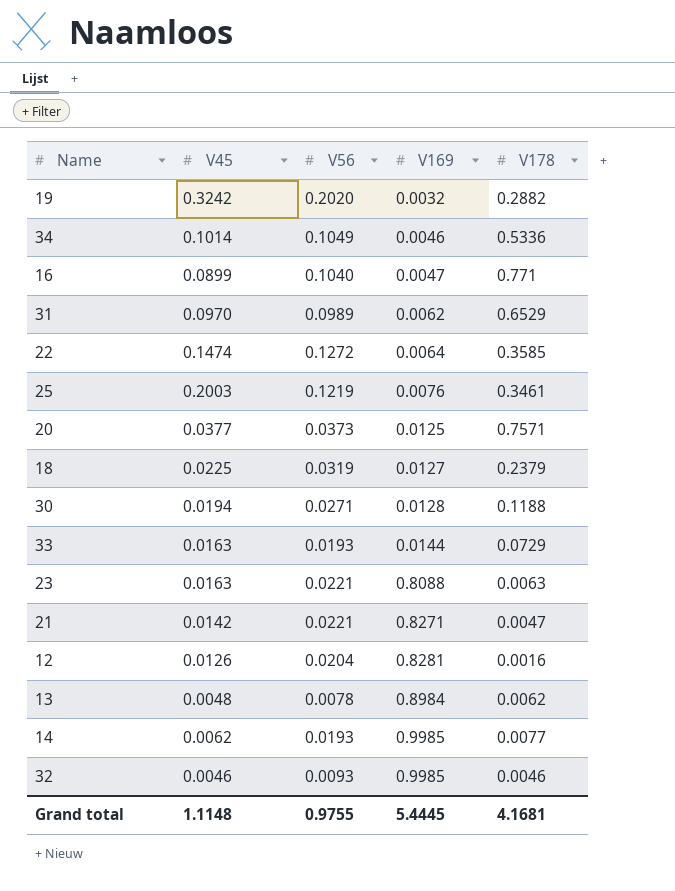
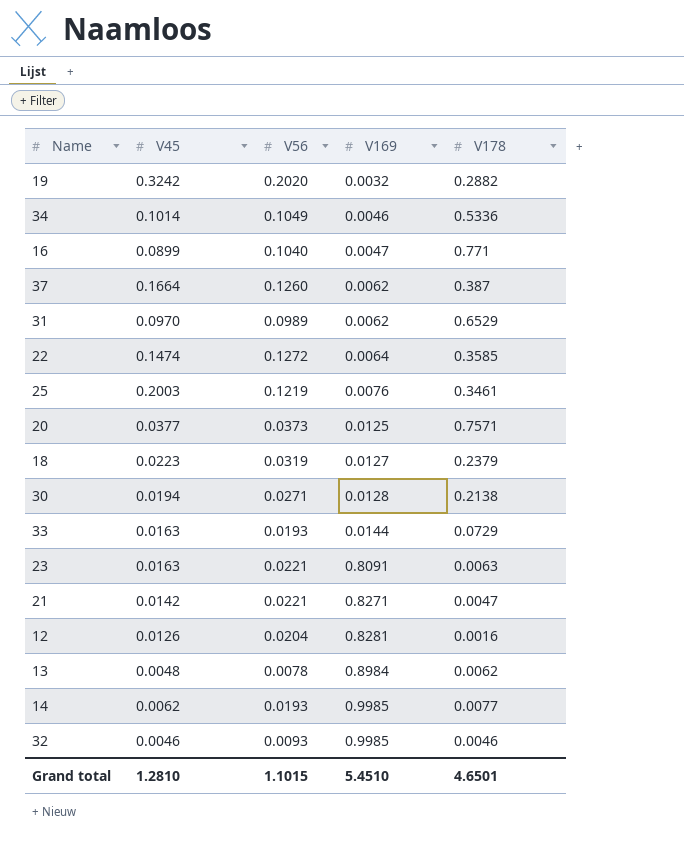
row 37: none -> 0.1664 | 0.1260 | 0.0062 | 0.387
18 | V45: 0.0225 -> 0.0223
30 | V178: 0.1188 -> 0.2138
23 | V169: 0.8088 -> 0.8091
Grand total | V45: 1.1148 -> 1.2810
Grand total | V56: 0.9755 -> 1.1015
Grand total | V169: 5.4445 -> 5.4510
Grand total | V178: 4.1681 -> 4.6501

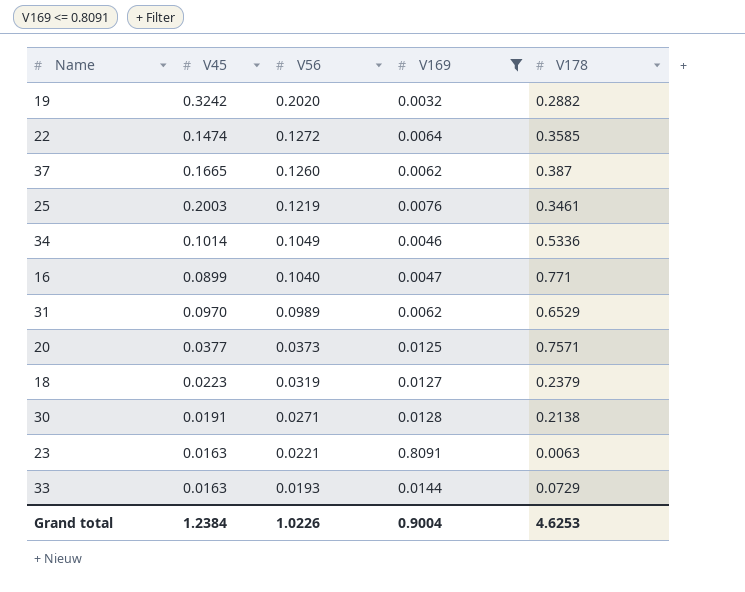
filter: none -> V169 <= 0.8091
row order: V169 ascending -> V56 descending
37 | V45: 0.1664 -> 0.1665
30 | V45: 0.0194 -> 0.0191
Grand total | V45: 1.2810 -> 1.2384
Grand total | V56: 1.1015 -> 1.0226
Grand total | V169: 5.4510 -> 0.9004
Grand total | V178: 4.6501 -> 4.6253

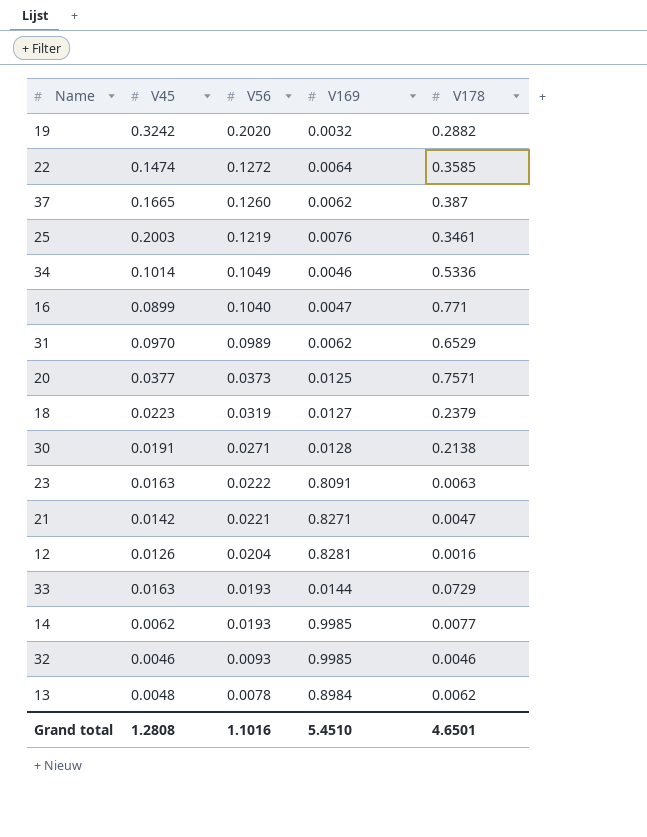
filter: V169 <= 0.8091 -> none
23 | V56: 0.0221 -> 0.0222
Grand total | V45: 1.2384 -> 1.2808
Grand total | V56: 1.0226 -> 1.1016
Grand total | V169: 0.9004 -> 5.4510
Grand total | V178: 4.6253 -> 4.6501

